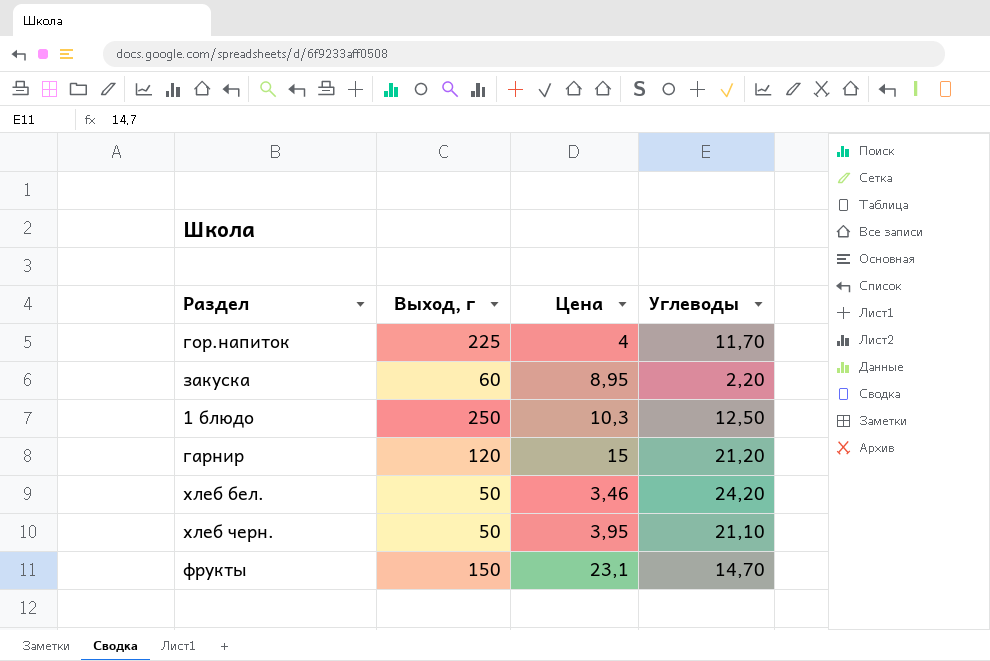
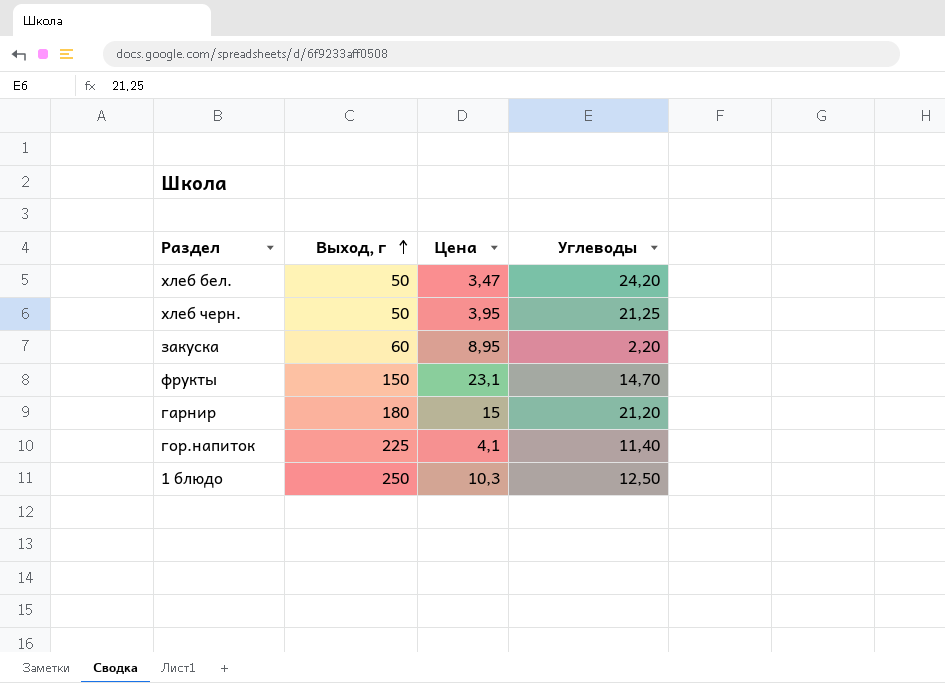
row order: none -> Выход, г ascending
хлеб бел. | Цена: 3,46 -> 3,47
хлеб черн. | Углеводы: 21,10 -> 21,25
гарнир | Выход, г: 120 -> 180
гор.напиток | Цена: 4 -> 4,1
гор.напиток | Углеводы: 11,70 -> 11,40

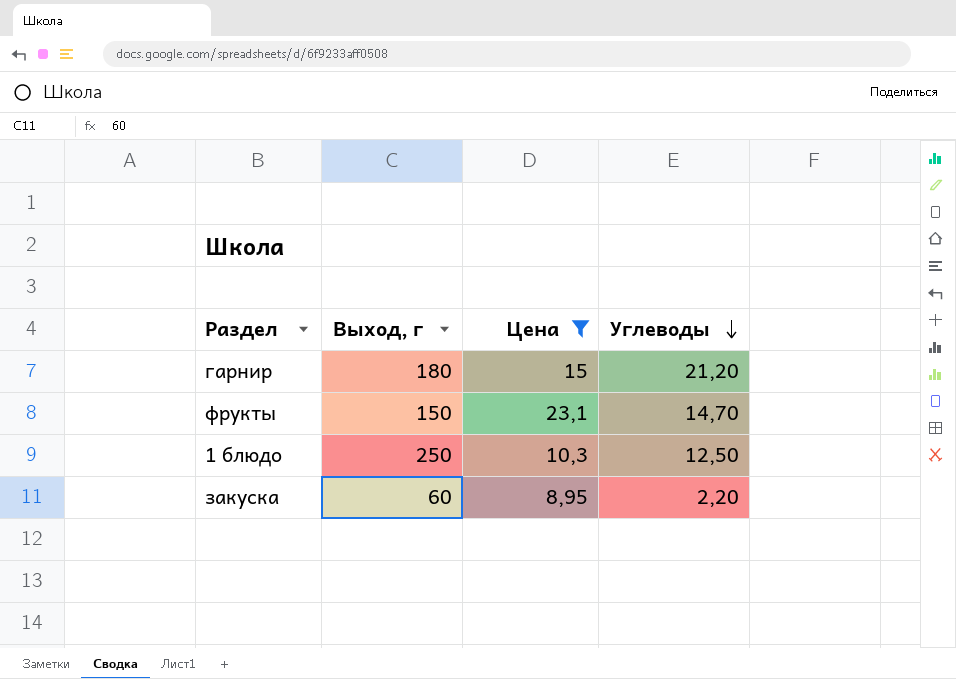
filter: none -> Цена >= 8,95
row order: Выход, г ascending -> Углеводы descending

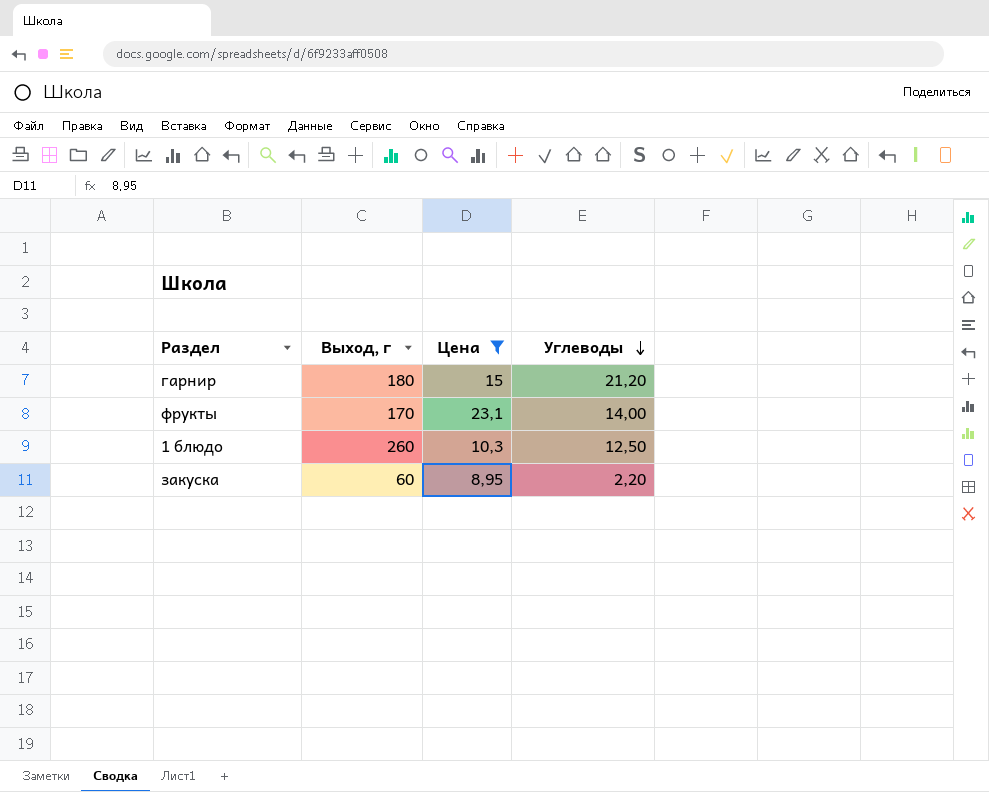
фрукты | Выход, г: 150 -> 170
фрукты | Углеводы: 14,70 -> 14,00
1 блюдо | Выход, г: 250 -> 260

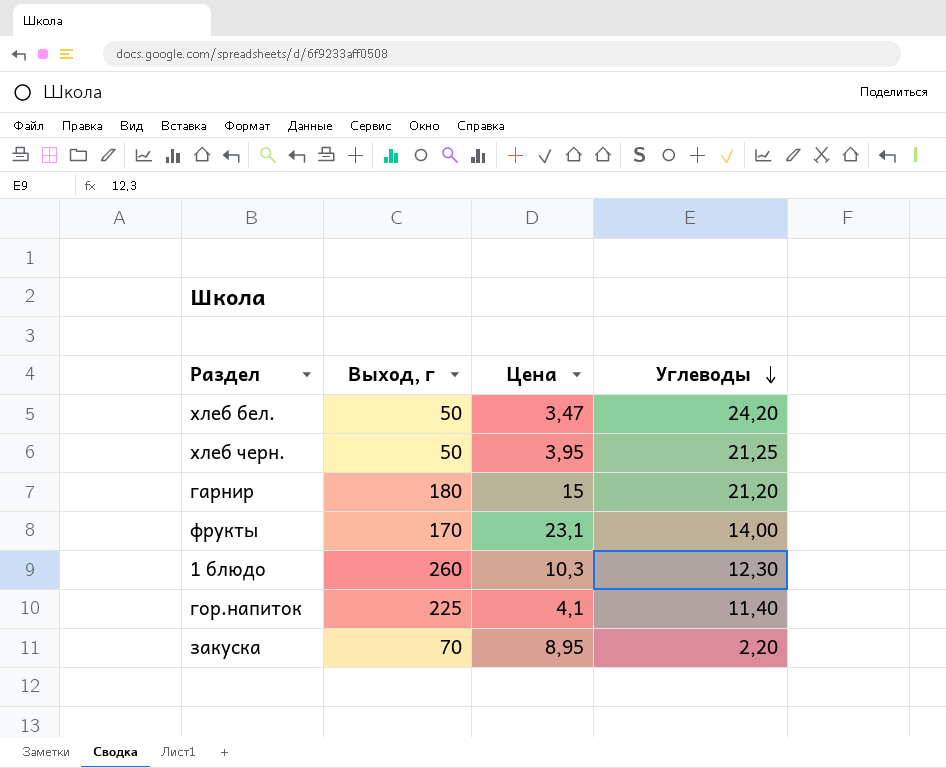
filter: Цена >= 8,95 -> none
1 блюдо | Углеводы: 12,50 -> 12,30
закуска | Выход, г: 60 -> 70

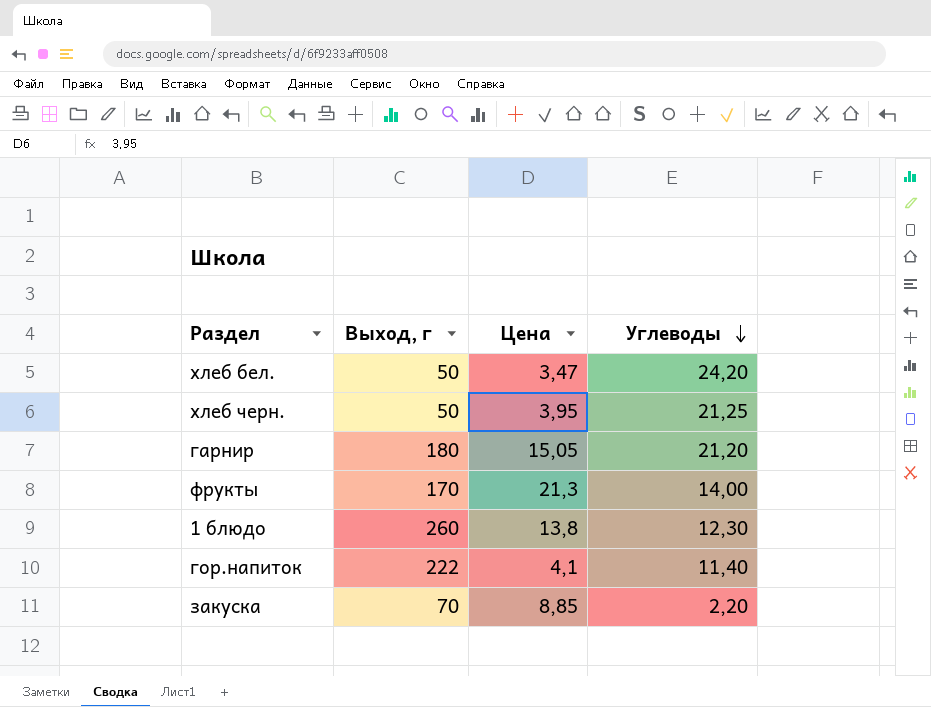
гарнир | Цена: 15 -> 15,05
фрукты | Цена: 23,1 -> 21,3
1 блюдо | Цена: 10,3 -> 13,8
гор.напиток | Выход, г: 225 -> 222
закуска | Цена: 8,95 -> 8,85

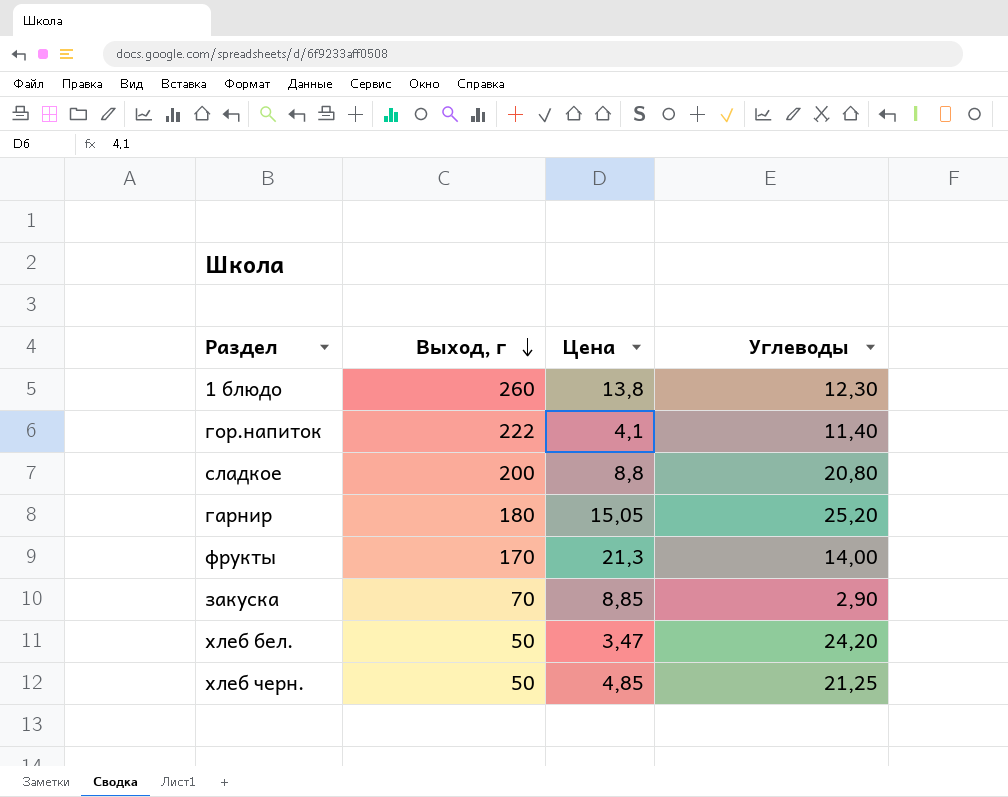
row order: Углеводы descending -> Выход, г descending
row сладкое: none -> 200 | 8,8 | 20,80
гарнир | Углеводы: 21,20 -> 25,20
закуска | Углеводы: 2,20 -> 2,90
хлеб черн. | Цена: 3,95 -> 4,85

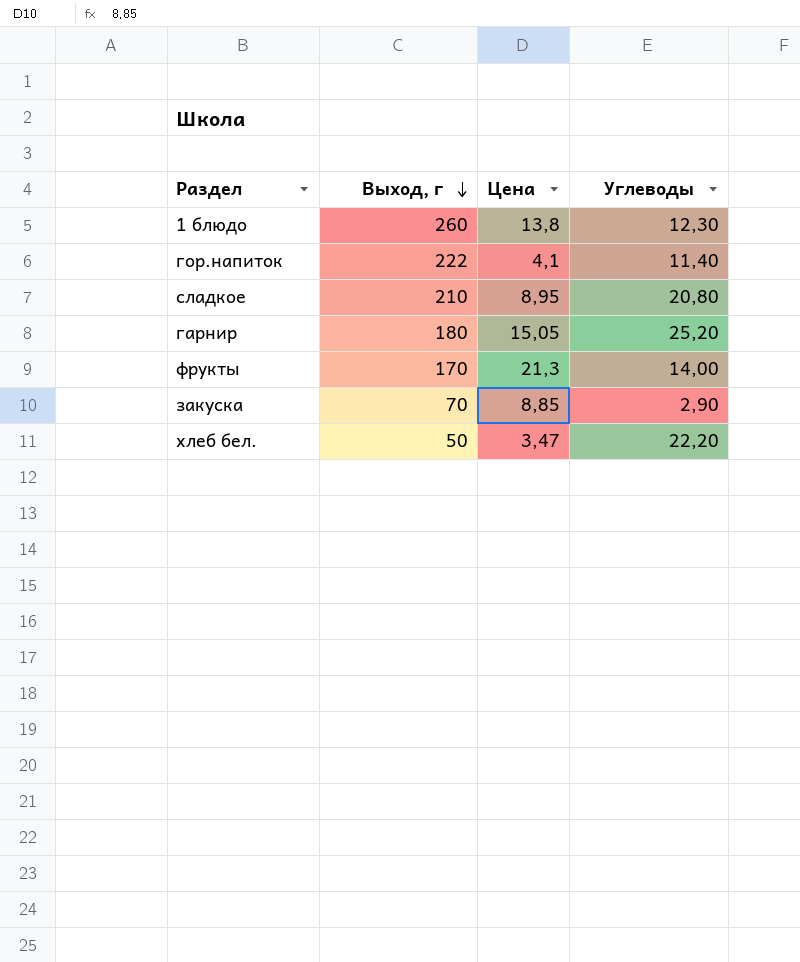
row хлеб черн.: 50 | 4,85 | 21,25 -> none
сладкое | Выход, г: 200 -> 210
сладкое | Цена: 8,8 -> 8,95
хлеб бел. | Углеводы: 24,20 -> 22,20

